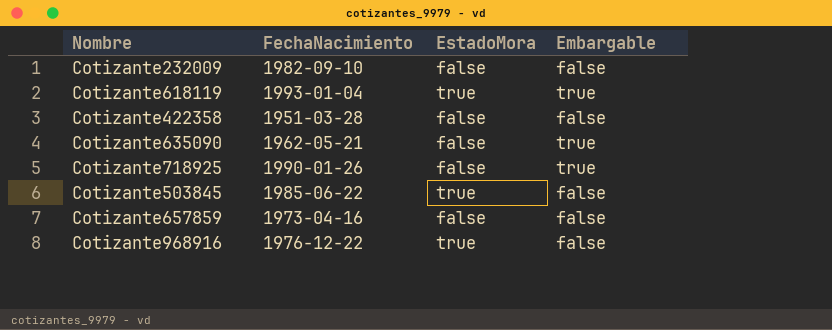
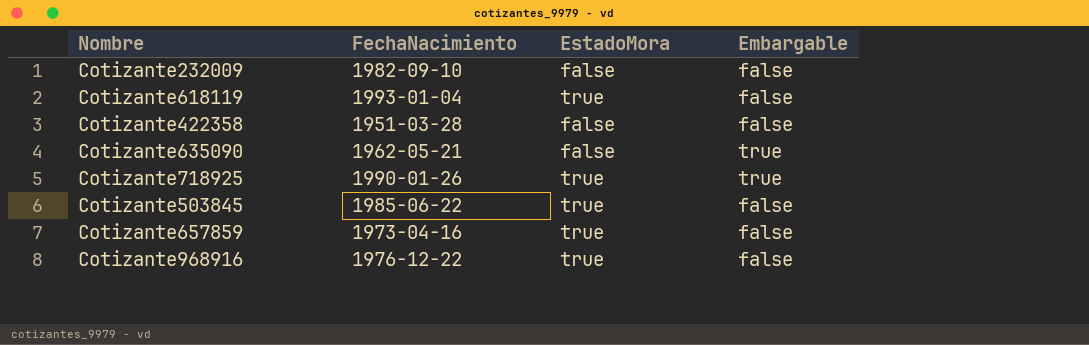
Cotizante618119 | Embargable: true -> false
Cotizante718925 | EstadoMora: false -> true
Cotizante657859 | EstadoMora: false -> true

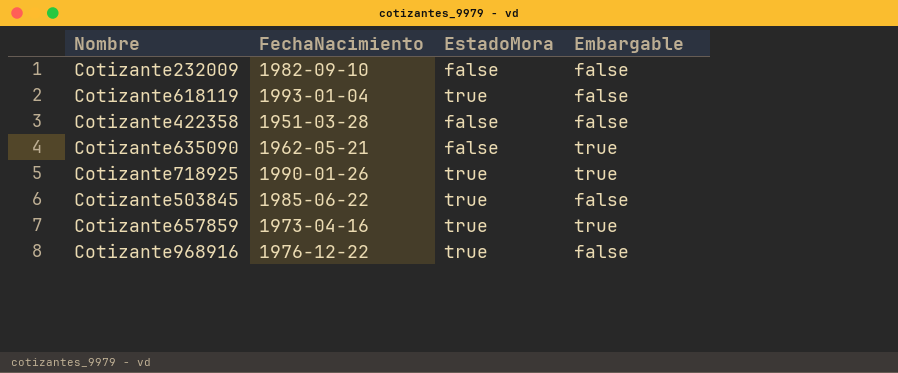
Cotizante657859 | Embargable: false -> true

